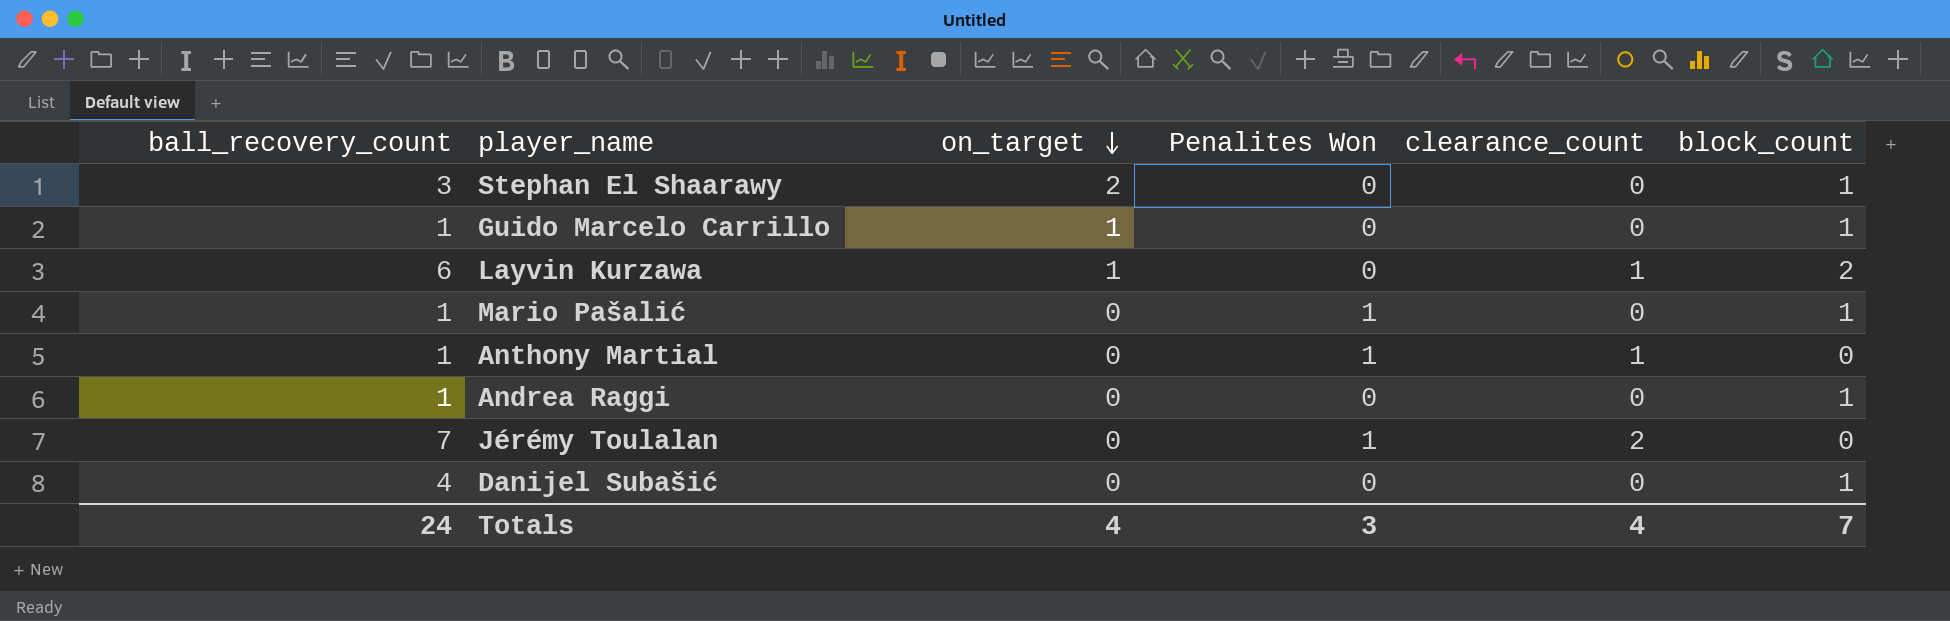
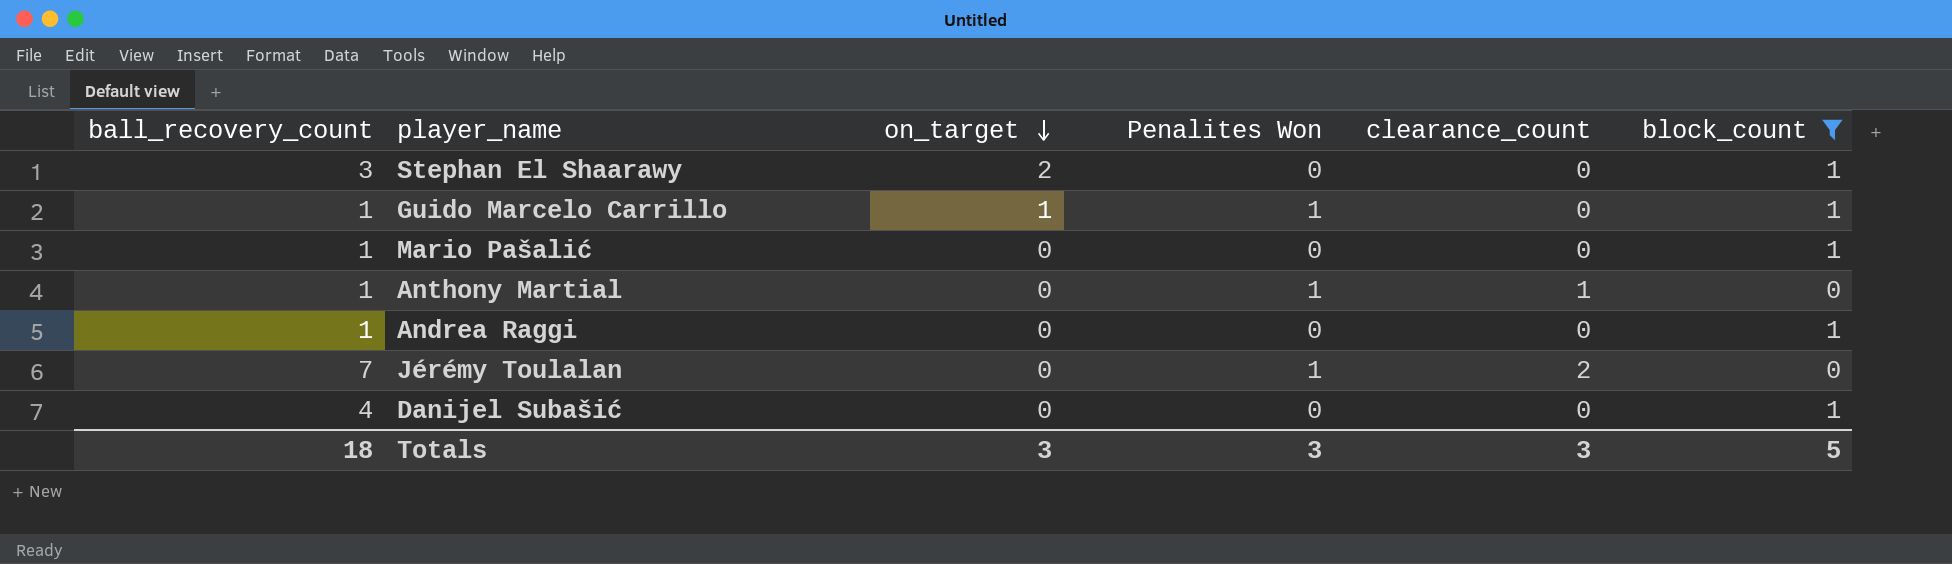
filter: none -> block_count != 2
Guido Marcelo Carrillo | Penalites Won: 0 -> 1
Mario Pašalić | Penalites Won: 1 -> 0
Totals | ball_recovery_count: 24 -> 18
Totals | on_target: 4 -> 3
Totals | clearance_count: 4 -> 3
Totals | block_count: 7 -> 5

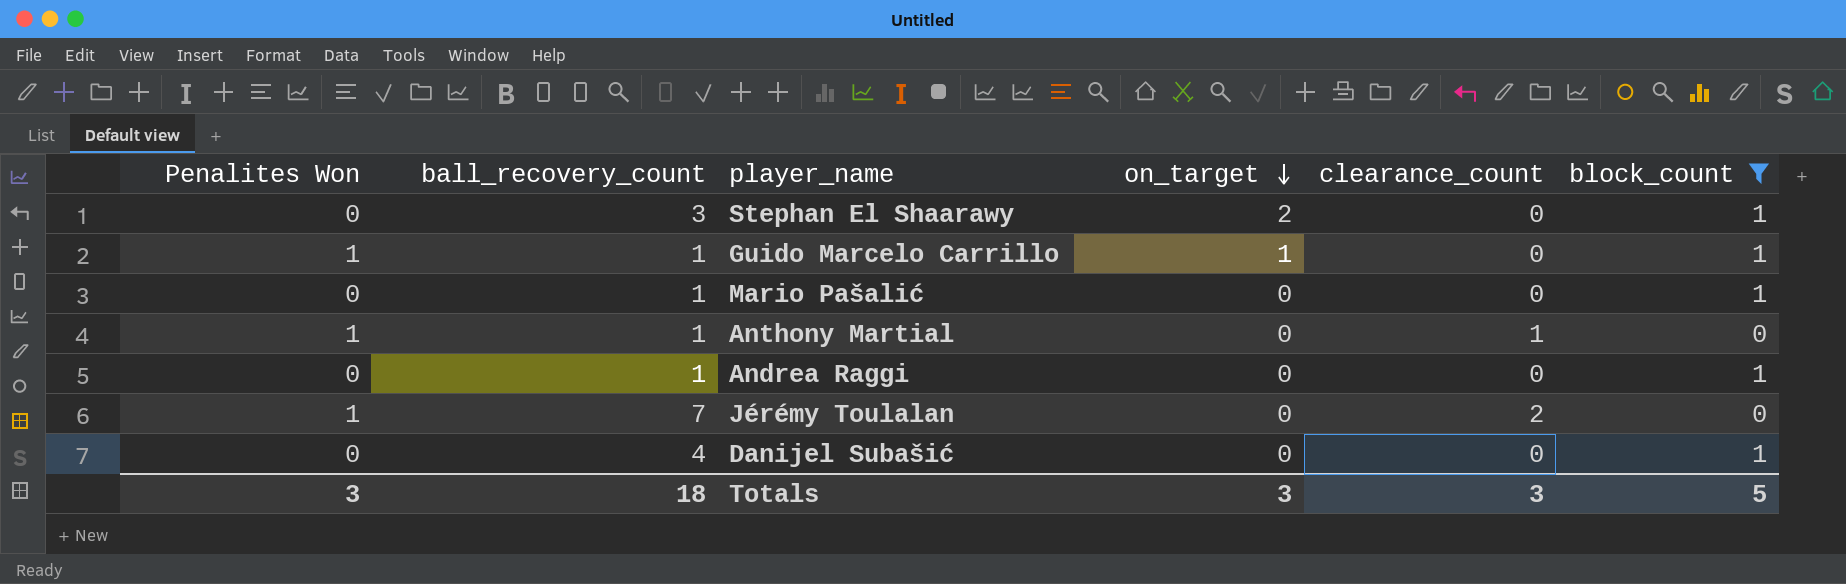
column Penalites Won | position: 4 -> 1

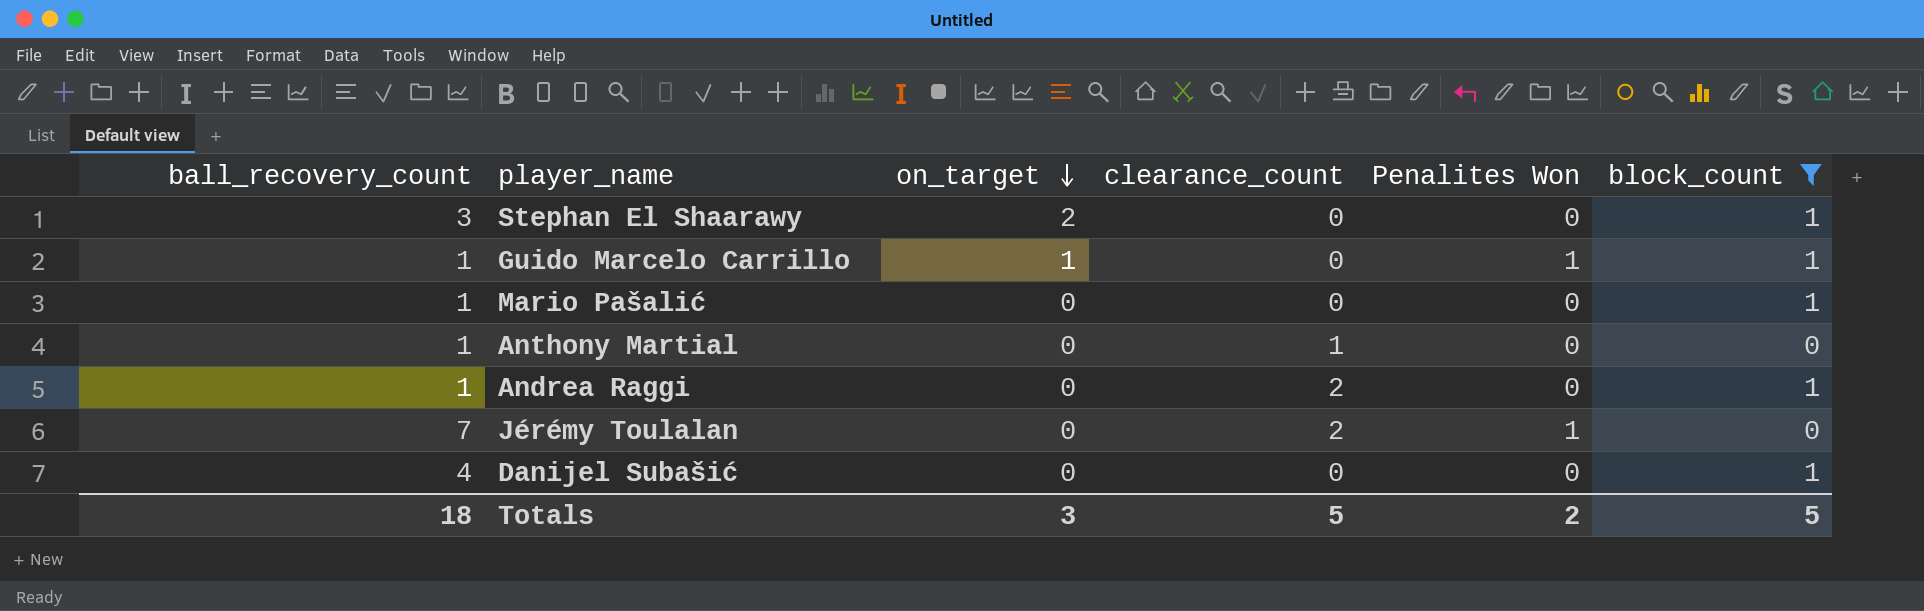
column Penalites Won | position: 1 -> 5
Anthony Martial | Penalites Won: 1 -> 0
Andrea Raggi | clearance_count: 0 -> 2
Totals | clearance_count: 3 -> 5
Totals | Penalites Won: 3 -> 2

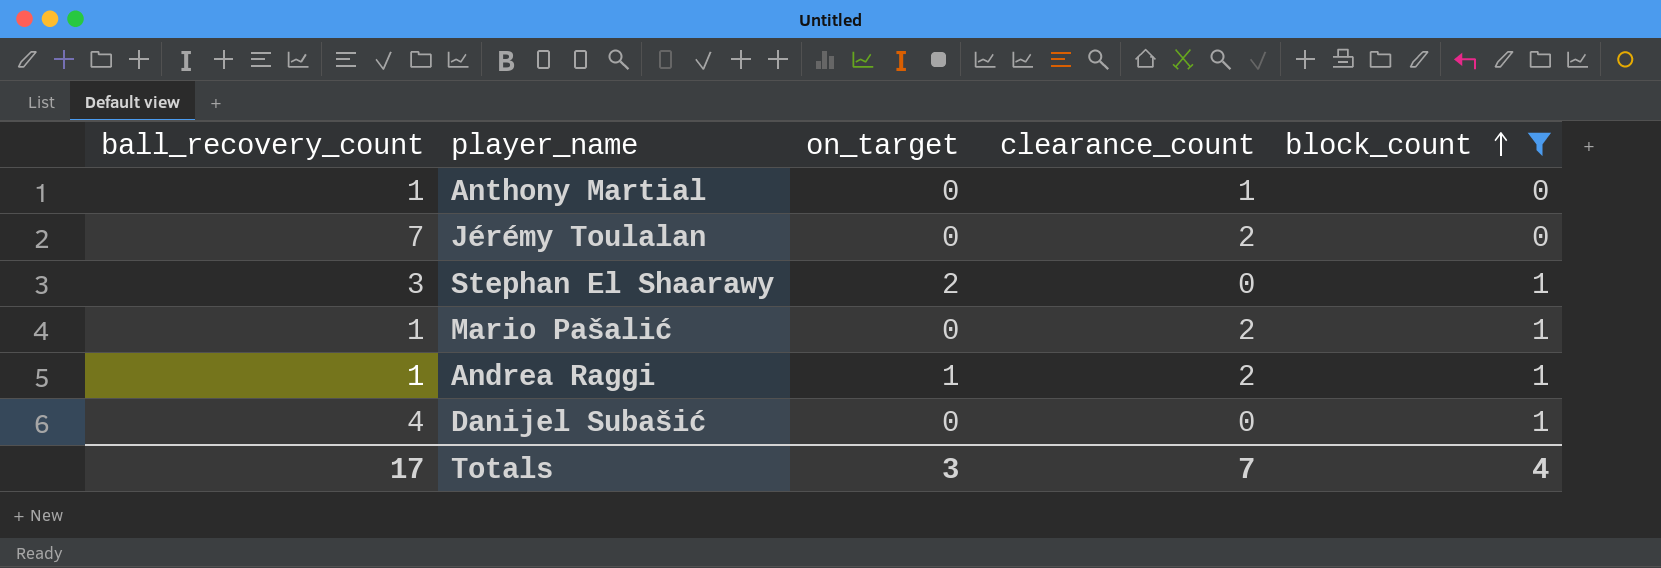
row order: on_target descending -> block_count ascending
column Penalites Won | position: 5 -> none
row Guido Marcelo Carrillo: 1 | 1 | 0 | 1 | 1 -> none
Mario Pašalić | clearance_count: 0 -> 2
Andrea Raggi | on_target: 0 -> 1
Totals | ball_recovery_count: 18 -> 17
Totals | clearance_count: 5 -> 7
Totals | block_count: 5 -> 4

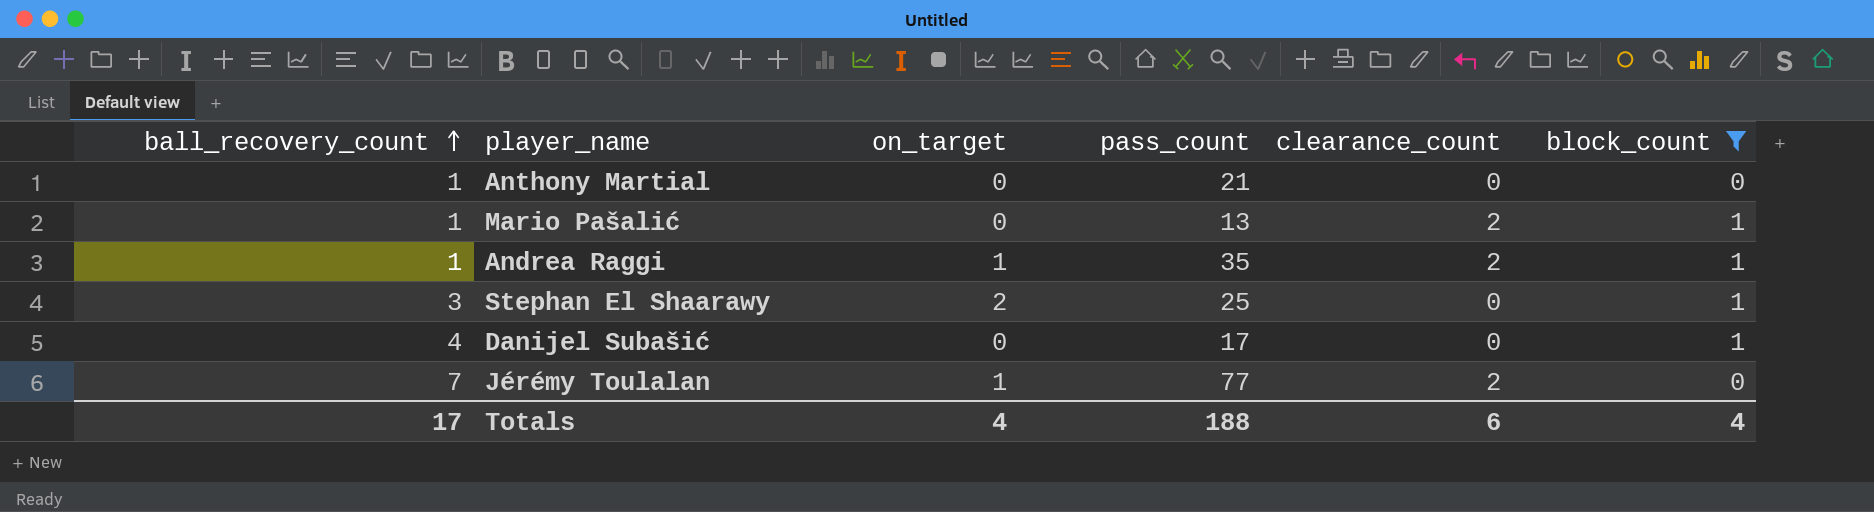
row order: block_count ascending -> ball_recovery_count ascending
column pass_count | position: none -> 4
Anthony Martial | clearance_count: 1 -> 0
Jérémy Toulalan | on_target: 0 -> 1
Totals | on_target: 3 -> 4
Totals | clearance_count: 7 -> 6

